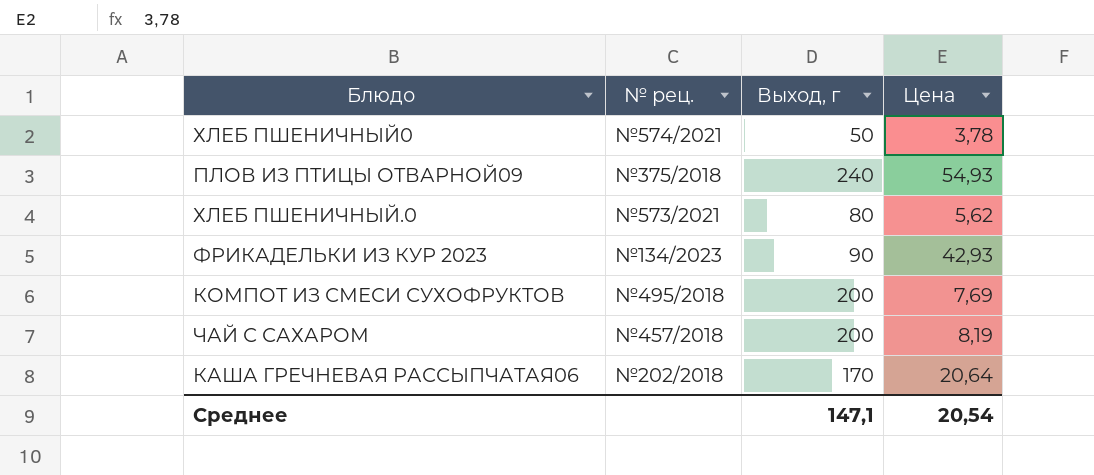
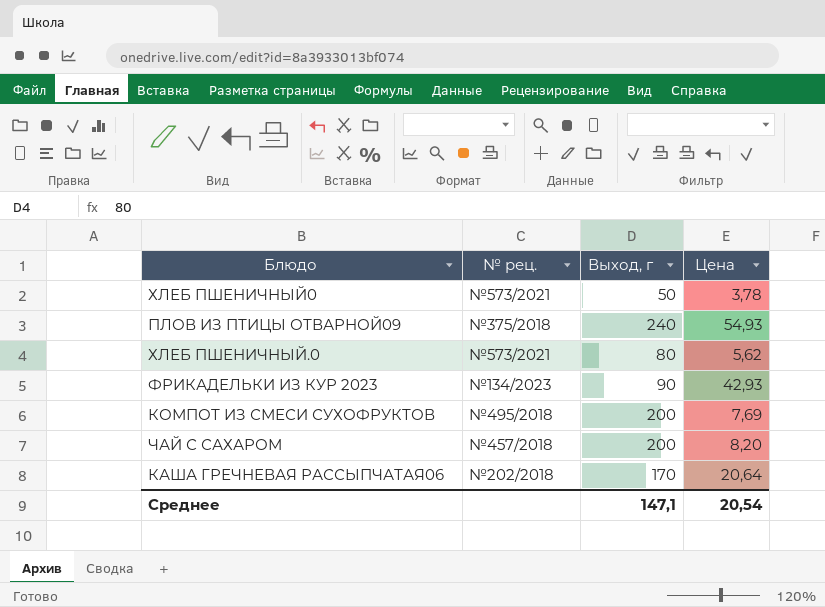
ХЛЕБ ПШЕНИЧНЫЙ0 | № рец.: №574/2021 -> №573/2021
ЧАЙ С САХАРОМ | Цена: 8,19 -> 8,20

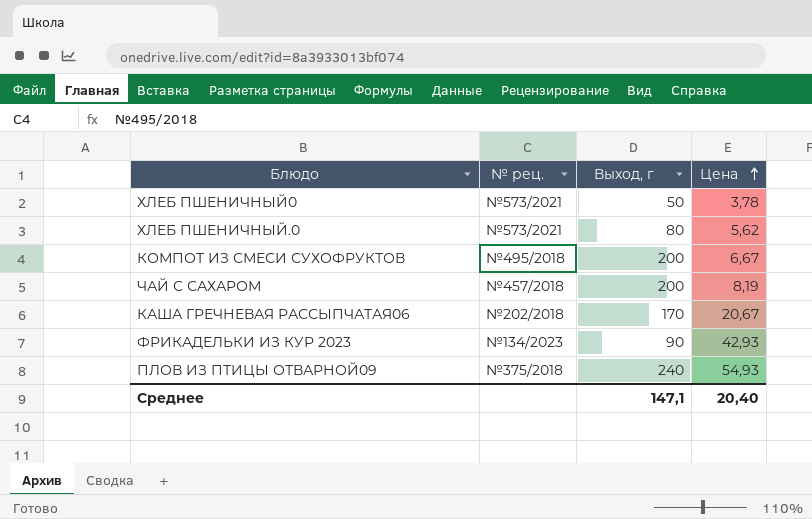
row order: none -> Цена ascending
КОМПОТ ИЗ СМЕСИ СУХОФРУКТОВ | Цена: 7,69 -> 6,67
ЧАЙ С САХАРОМ | Цена: 8,20 -> 8,19
КАША ГРЕЧНЕВАЯ РАССЫПЧАТАЯ06 | Цена: 20,64 -> 20,67
Среднее | Цена: 20,54 -> 20,40

